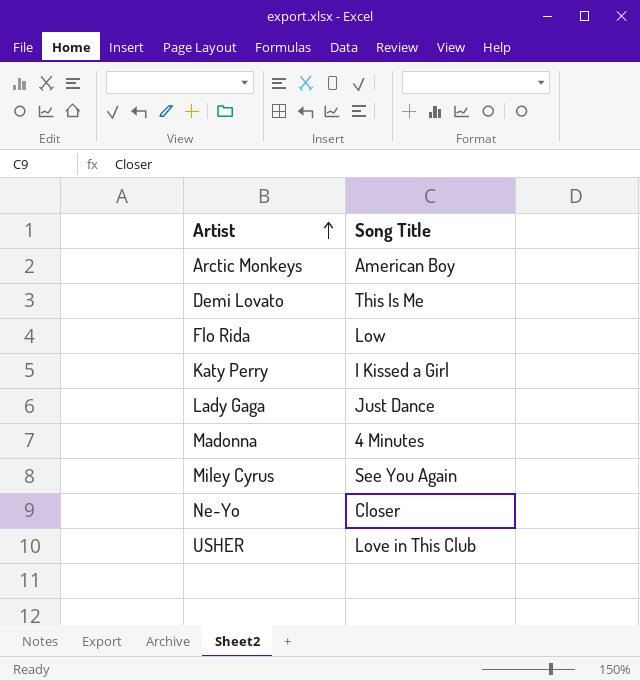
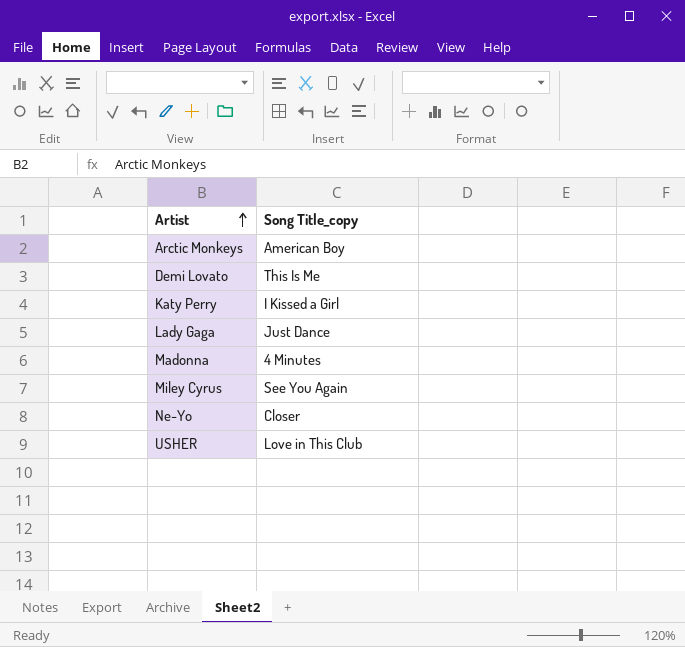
column name: Song Title -> Song Title_copy
row Flo Rida: Low -> none

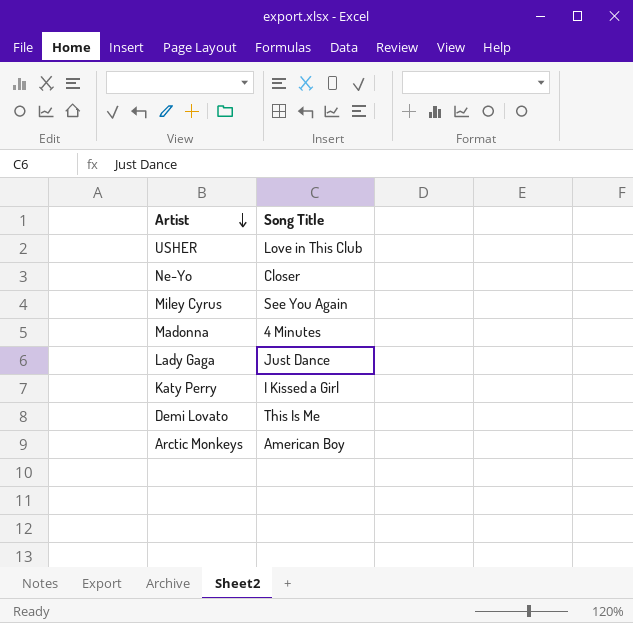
row order: Artist ascending -> Artist descending
column name: Song Title_copy -> Song Title

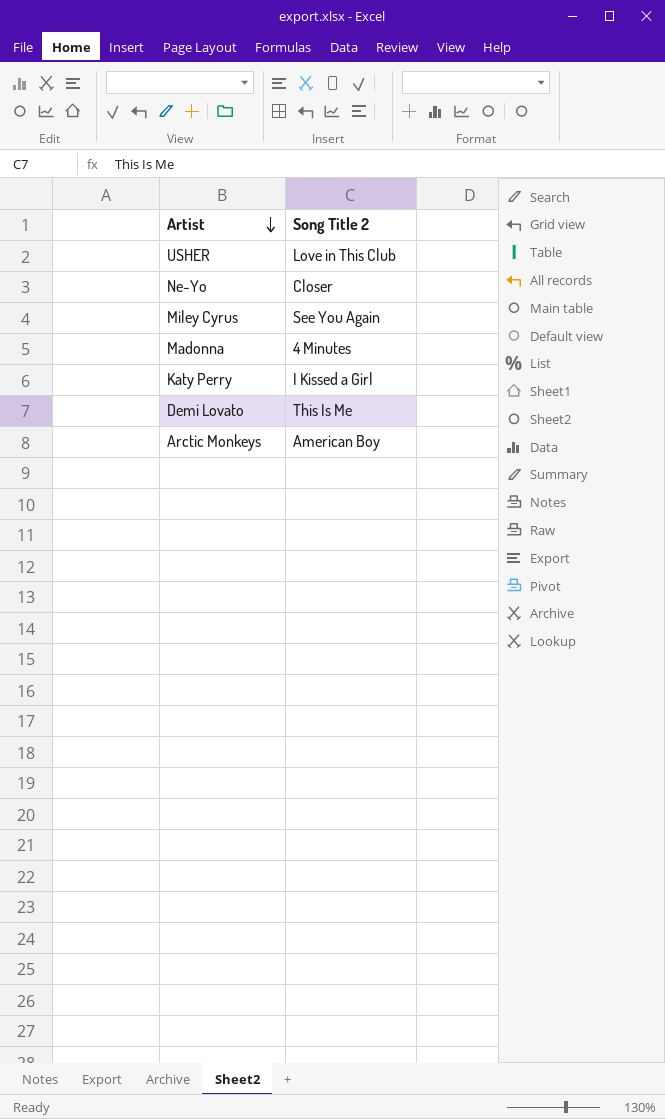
column name: Song Title -> Song Title 2
row Lady Gaga: Just Dance -> none

